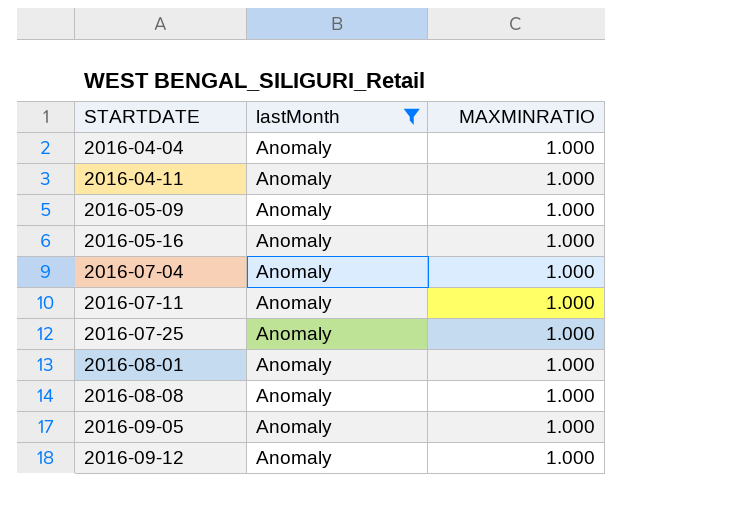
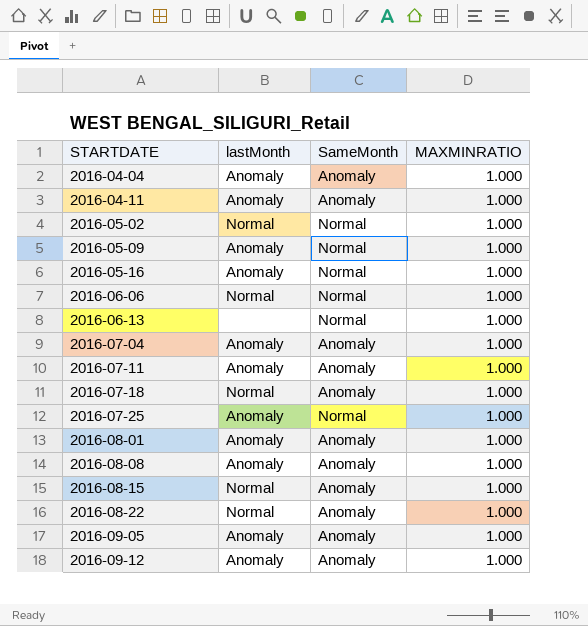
filter: lastMonth = Anomaly -> none
column SameMonth | position: none -> 3

